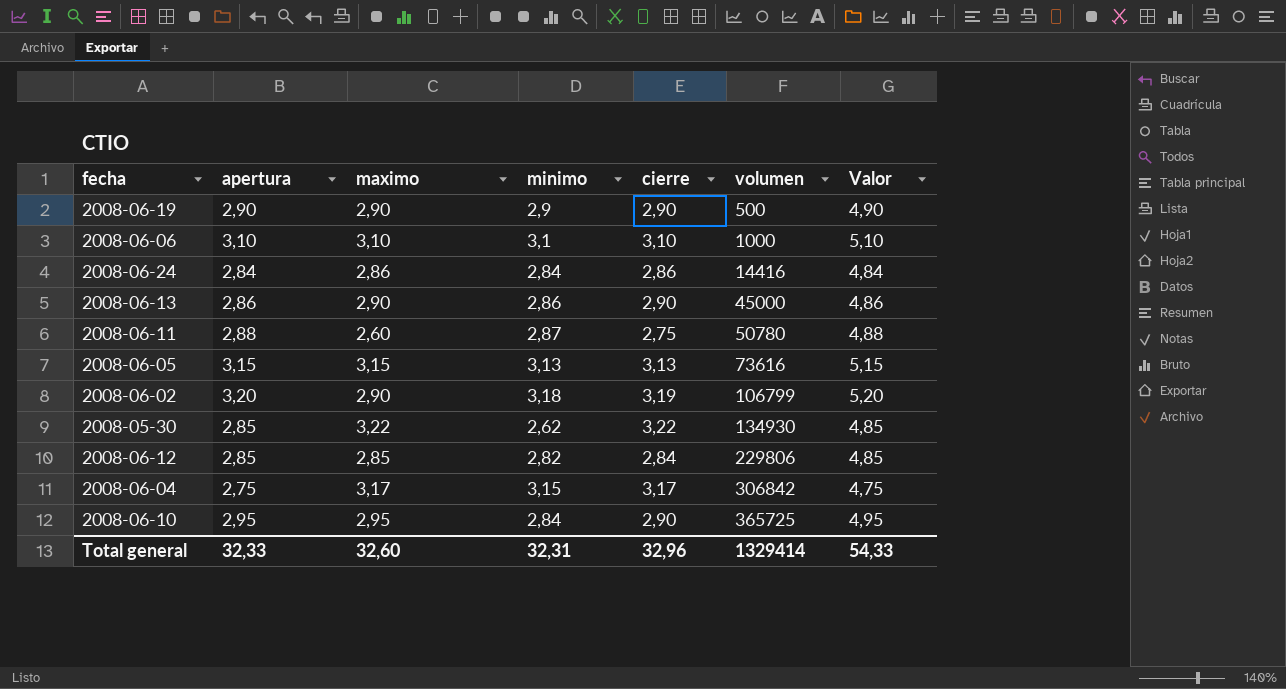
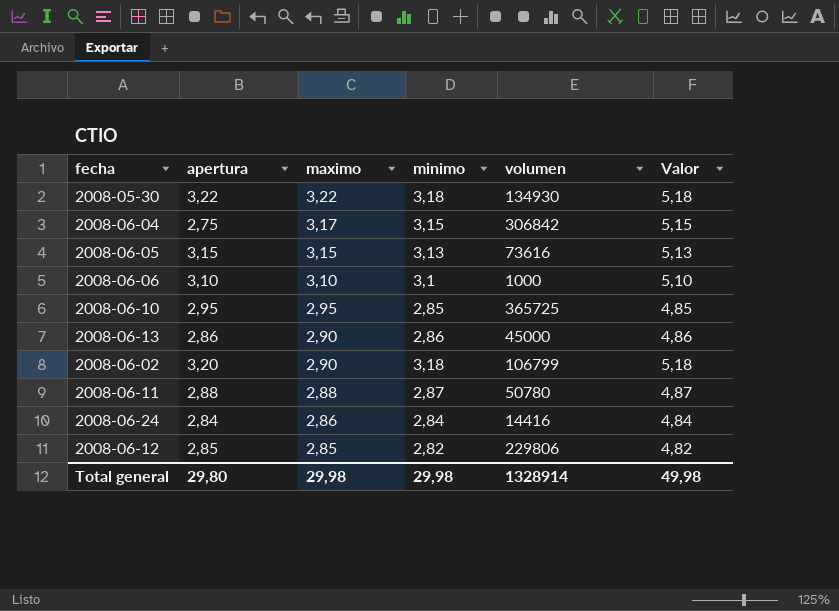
row order: volumen ascending -> maximo descending
column cierre | position: 5 -> none
column Valor | formula: [apertura] + 2 -> [minimo] + 2
row 2008-06-19: 2,90 | 2,90 | 2,9 | 2,90 | 500 | 4,90 -> none
2008-05-30 | apertura: 2,85 -> 3,22
2008-05-30 | minimo: 2,62 -> 3,18
2008-06-10 | minimo: 2,84 -> 2,85
2008-06-11 | maximo: 2,60 -> 2,88
Total general | apertura: 32,33 -> 29,80
Total general | maximo: 32,60 -> 29,98
Total general | minimo: 32,31 -> 29,98
Total general | volumen: 1329414 -> 1328914
Total general | Valor: 54,33 -> 49,98

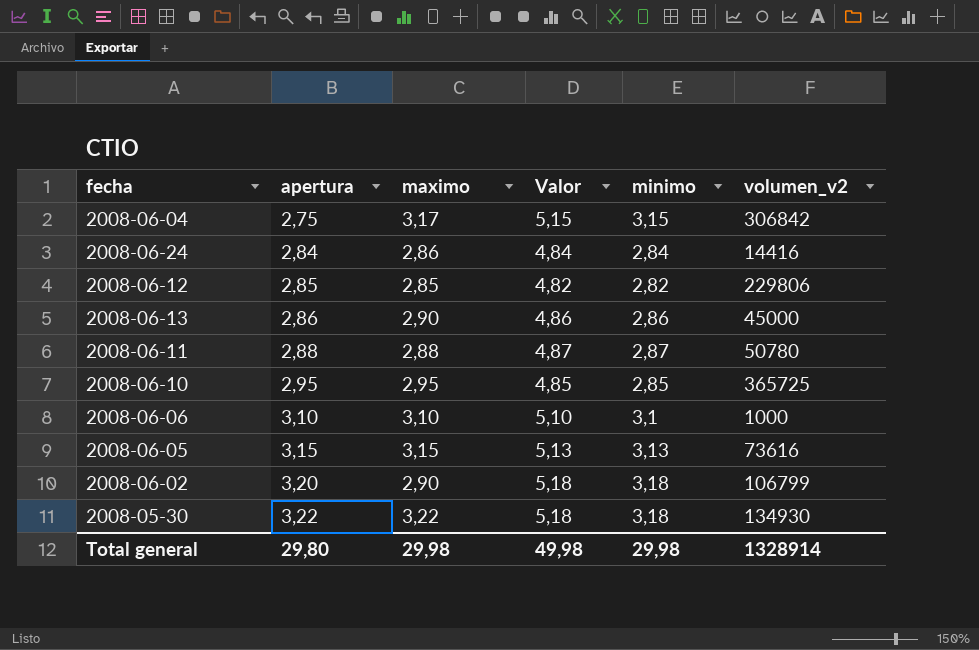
row order: maximo descending -> apertura ascending
column Valor | position: 6 -> 4
column name: volumen -> volumen_v2

